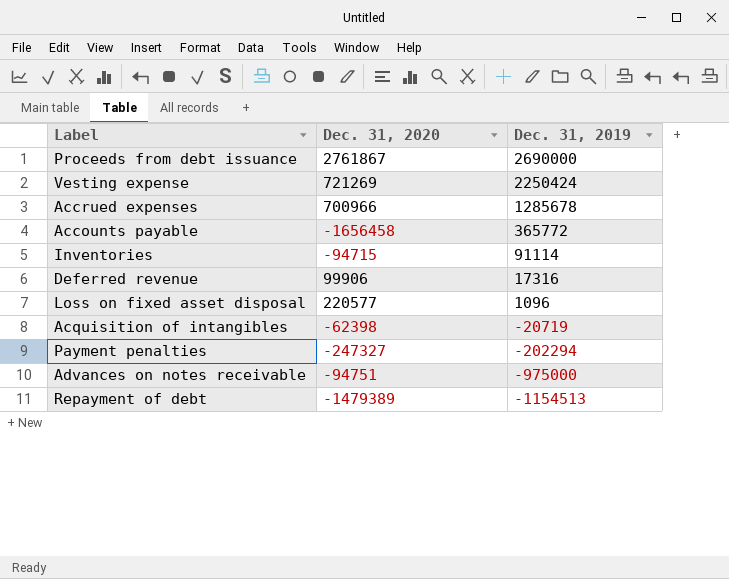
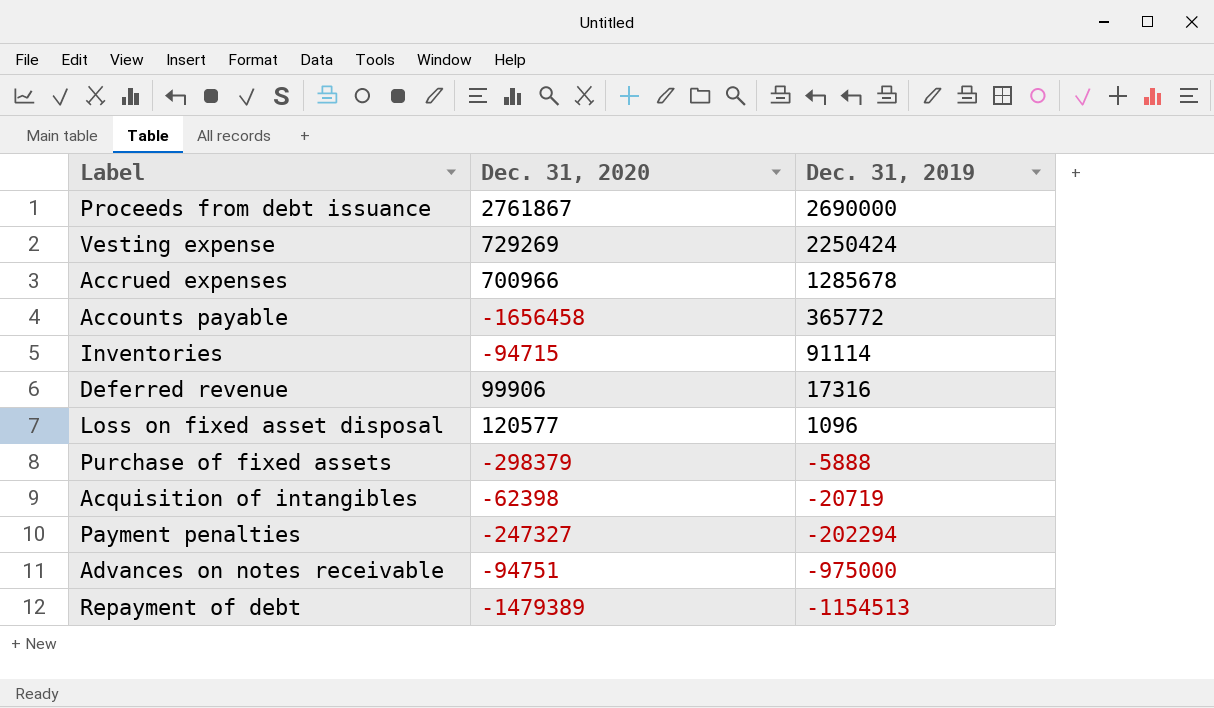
Vesting expense | Dec. 31, 2020: 721269 -> 729269
Loss on fixed asset disposal | Dec. 31, 2020: 220577 -> 120577
row Purchase of fixed assets: none -> -298379 | -5888

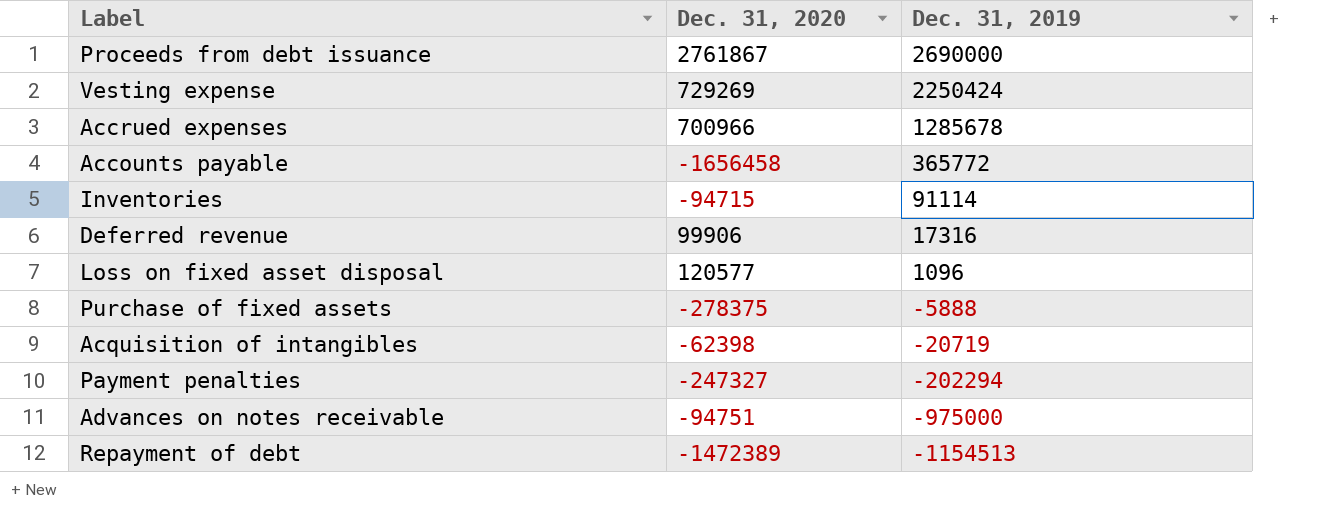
Purchase of fixed assets | Dec. 31, 2020: -298379 -> -278375
Repayment of debt | Dec. 31, 2020: -1479389 -> -1472389

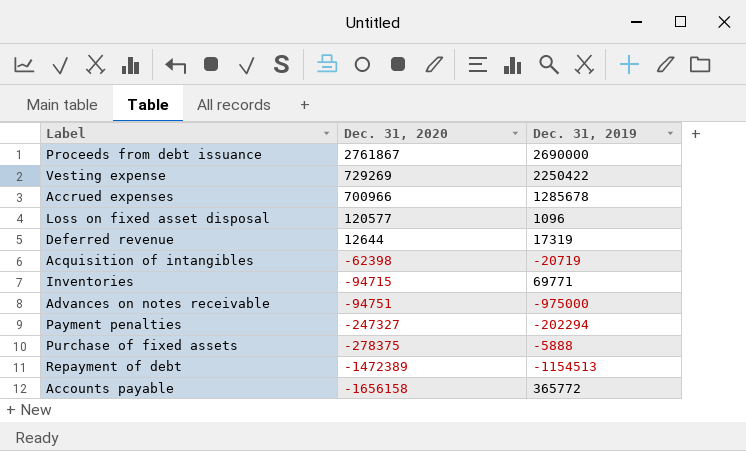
row order: Dec. 31, 2019 descending -> Dec. 31, 2020 descending
Vesting expense | Dec. 31, 2019: 2250424 -> 2250422
Deferred revenue | Dec. 31, 2020: 99906 -> 12644
Deferred revenue | Dec. 31, 2019: 17316 -> 17319
Inventories | Dec. 31, 2019: 91114 -> 69771
Accounts payable | Dec. 31, 2020: -1656458 -> -1656158

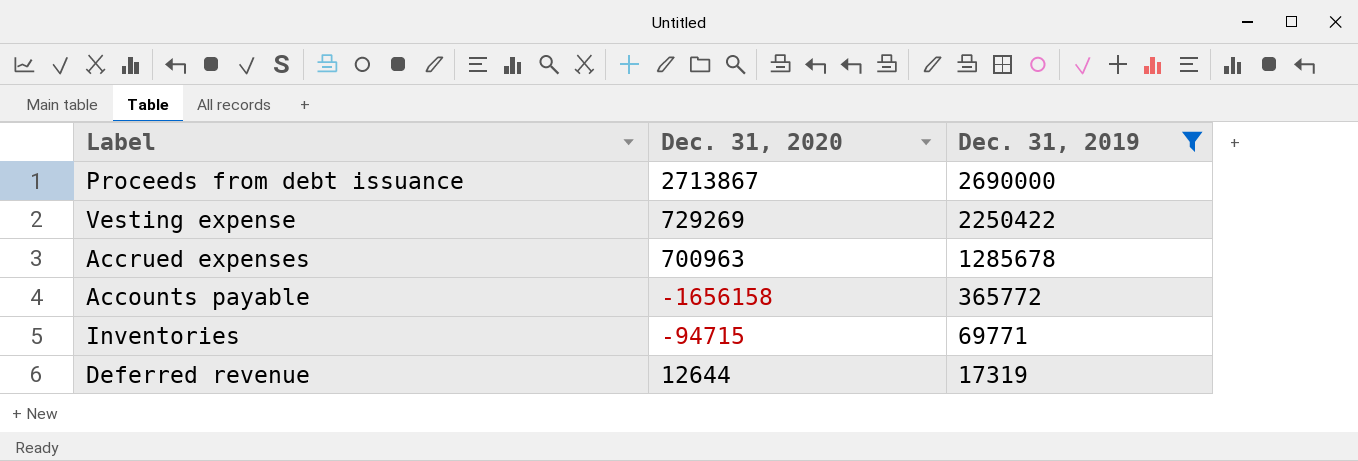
filter: none -> Dec. 31, 2019 >= 17319
row order: Dec. 31, 2020 descending -> Dec. 31, 2019 descending
Proceeds from debt issuance | Dec. 31, 2020: 2761867 -> 2713867
Accrued expenses | Dec. 31, 2020: 700966 -> 700963

